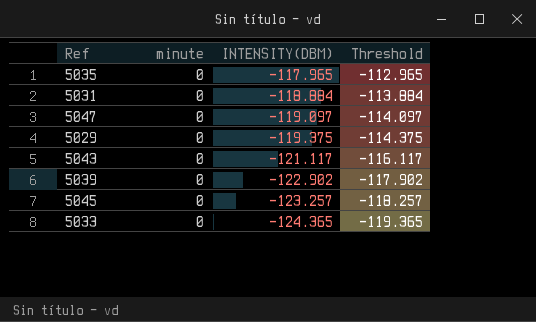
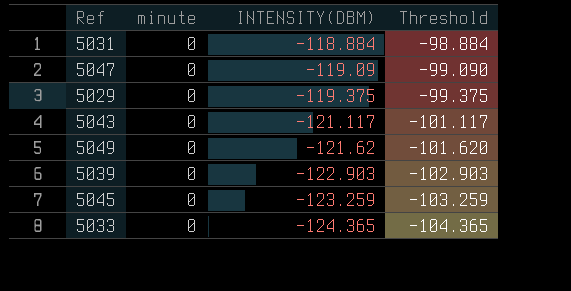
column Threshold | formula: [INTENSITY(DBM)] + 5 -> [INTENSITY(DBM)] + 20
row 5035: 0 | -117.965 | -112.965 -> none
5047 | INTENSITY(DBM): -119.097 -> -119.09
row 5049: none -> 0 | -121.62 | -101.620
5039 | INTENSITY(DBM): -122.902 -> -122.903
5045 | INTENSITY(DBM): -123.257 -> -123.259

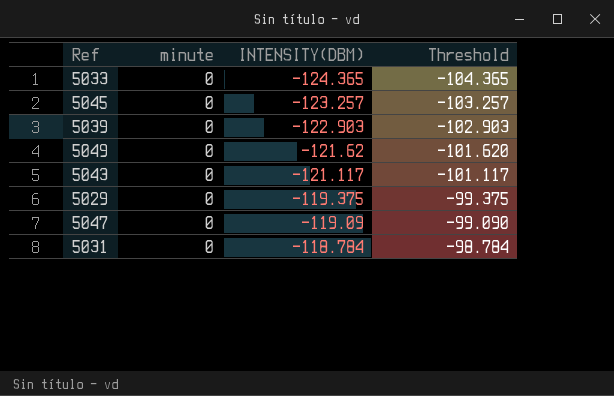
row order: INTENSITY(DBM) descending -> INTENSITY(DBM) ascending
5045 | INTENSITY(DBM): -123.259 -> -123.257
5045 | Threshold: -103.259 -> -103.257
5031 | INTENSITY(DBM): -118.884 -> -118.784
5031 | Threshold: -98.884 -> -98.784

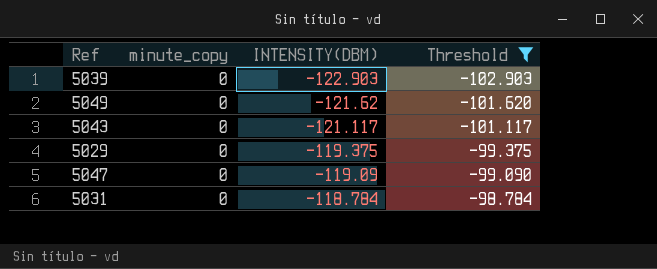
filter: none -> Threshold >= -102.903
column name: minute -> minute_copy

